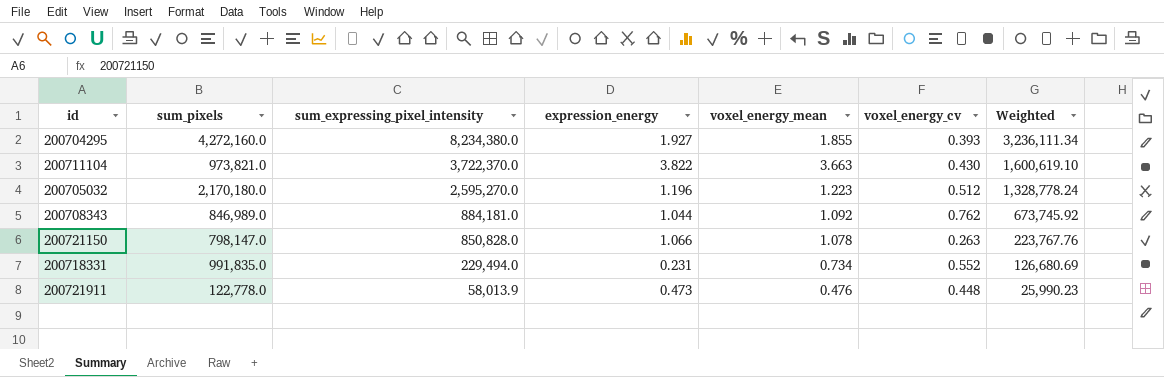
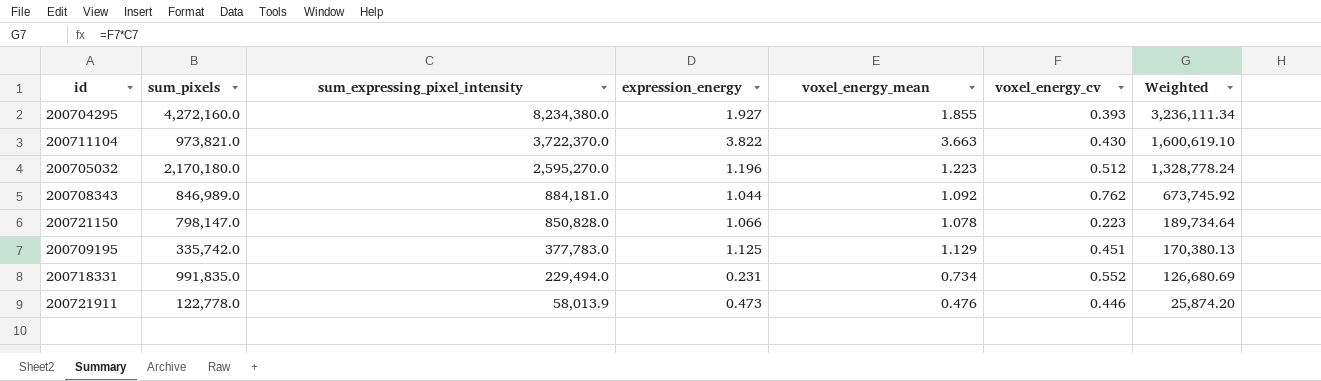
200721150 | voxel_energy_cv: 0.263 -> 0.223
200721150 | Weighted: 223,767.76 -> 189,734.64
row 200709195: none -> 335,742.0 | 377,783.0 | 1.125 | 1.129 | 0.451 | 170,380.13
200721911 | voxel_energy_cv: 0.448 -> 0.446
200721911 | Weighted: 25,990.23 -> 25,874.20

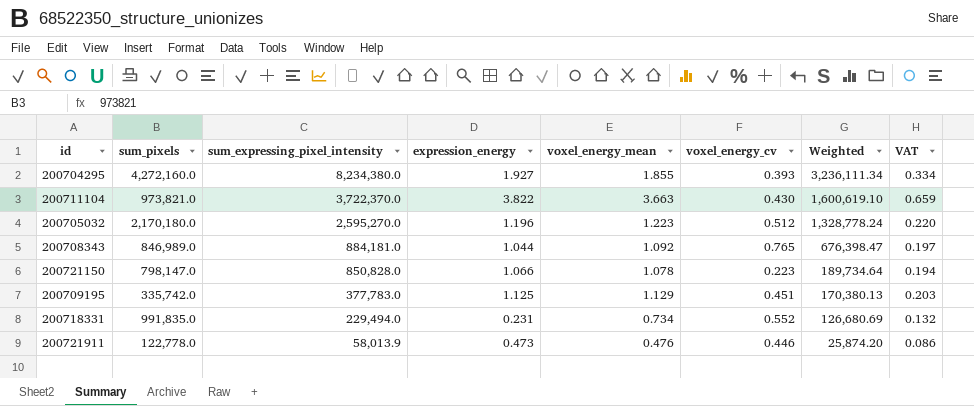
column VAT | formula: none -> [voxel_energy_mean] * 0.18
200708343 | voxel_energy_cv: 0.762 -> 0.765
200708343 | Weighted: 673,745.92 -> 676,398.47

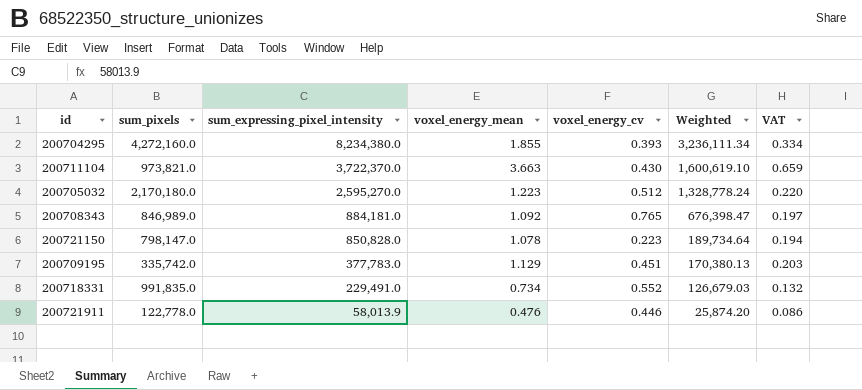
column expression_energy | formula: [sum_expressing_pixel_intensity] / [sum_pixels] -> none
200718331 | sum_expressing_pixel_intensity: 229,494.0 -> 229,491.0
200718331 | Weighted: 126,680.69 -> 126,679.03

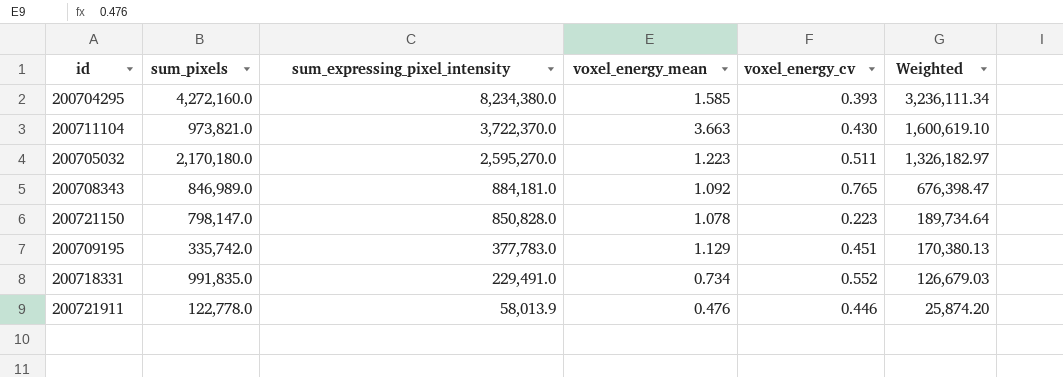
column VAT | formula: [voxel_energy_mean] * 0.18 -> none
200704295 | voxel_energy_mean: 1.855 -> 1.585
200705032 | voxel_energy_cv: 0.512 -> 0.511
200705032 | Weighted: 1,328,778.24 -> 1,326,182.97

